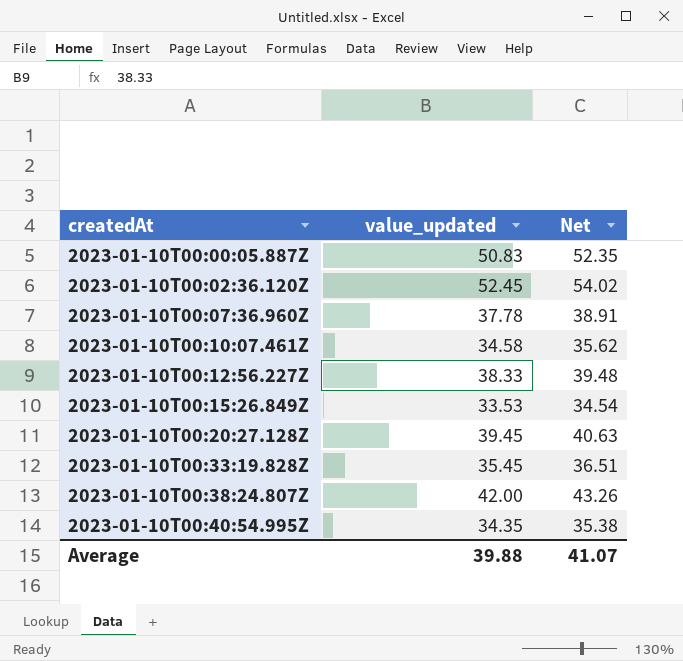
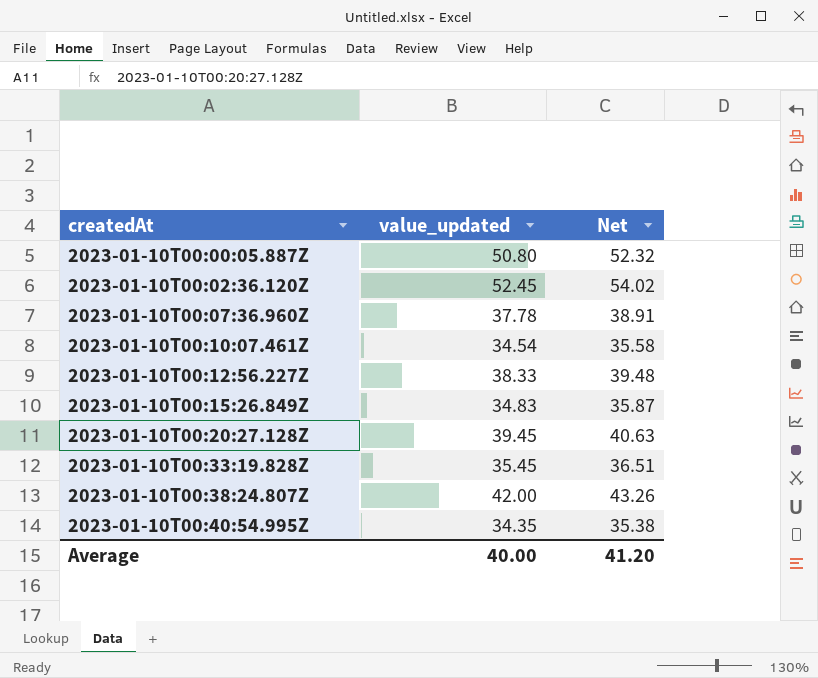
2023-01-10T00:00:05.887Z | value_updated: 50.83 -> 50.80
2023-01-10T00:00:05.887Z | Net: 52.35 -> 52.32
2023-01-10T00:10:07.461Z | value_updated: 34.58 -> 34.54
2023-01-10T00:10:07.461Z | Net: 35.62 -> 35.58
2023-01-10T00:15:26.849Z | value_updated: 33.53 -> 34.83
2023-01-10T00:15:26.849Z | Net: 34.54 -> 35.87
Average | value_updated: 39.88 -> 40.00
Average | Net: 41.07 -> 41.20

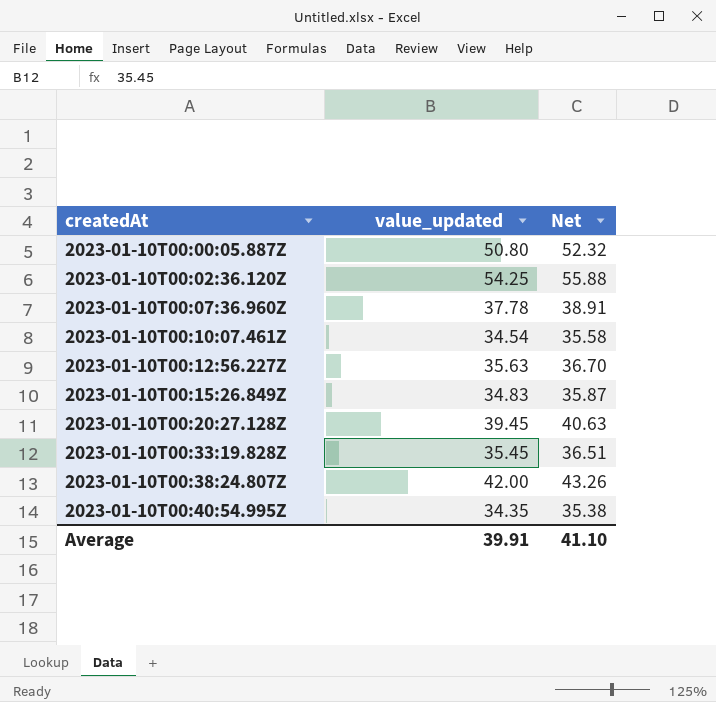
2023-01-10T00:02:36.120Z | value_updated: 52.45 -> 54.25
2023-01-10T00:02:36.120Z | Net: 54.02 -> 55.88
2023-01-10T00:12:56.227Z | value_updated: 38.33 -> 35.63
2023-01-10T00:12:56.227Z | Net: 39.48 -> 36.70
Average | value_updated: 40.00 -> 39.91
Average | Net: 41.20 -> 41.10

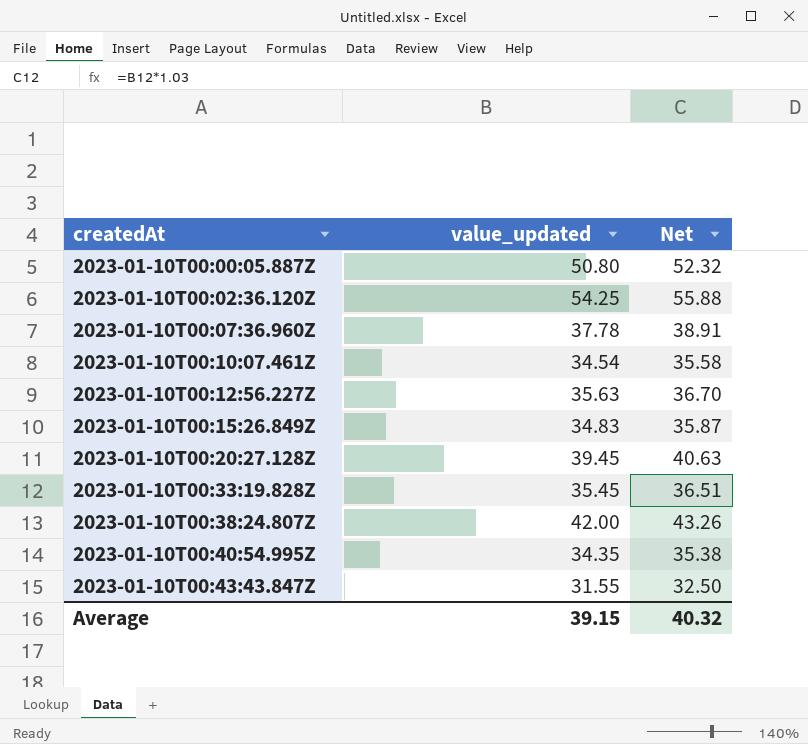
row 2023-01-10T00:43:43.847Z: none -> 31.55 | 32.50
Average | value_updated: 39.91 -> 39.15
Average | Net: 41.10 -> 40.32

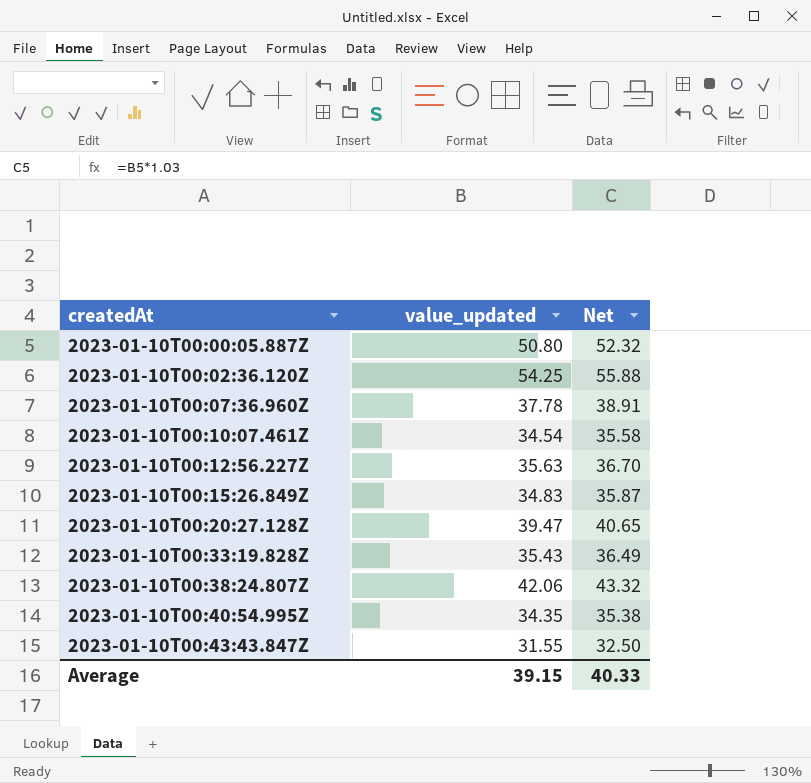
2023-01-10T00:20:27.128Z | value_updated: 39.45 -> 39.47
2023-01-10T00:20:27.128Z | Net: 40.63 -> 40.65
2023-01-10T00:33:19.828Z | value_updated: 35.45 -> 35.43
2023-01-10T00:33:19.828Z | Net: 36.51 -> 36.49
2023-01-10T00:38:24.807Z | value_updated: 42.00 -> 42.06
2023-01-10T00:38:24.807Z | Net: 43.26 -> 43.32
Average | Net: 40.32 -> 40.33

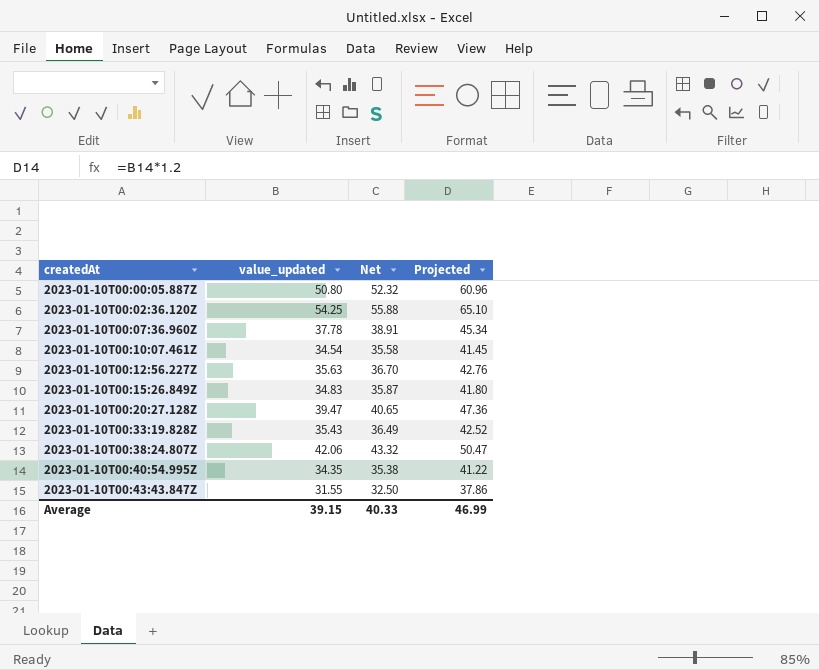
column Projected | formula: none -> [value_updated] * 1.2

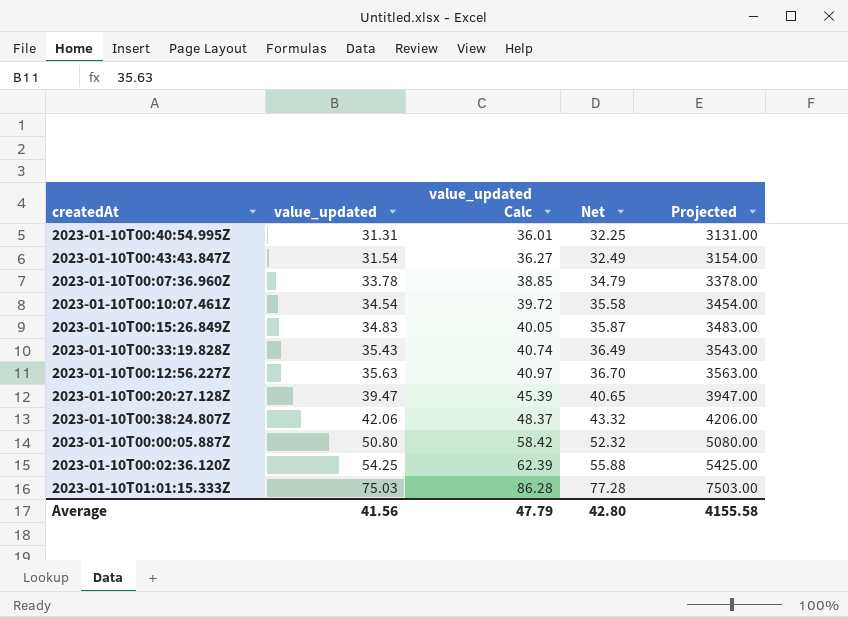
row order: createdAt ascending -> value_updated ascending
column value_updated Calc | formula: none -> [value_updated] * 1.15
column Projected | formula: [value_updated] * 1.2 -> [value_updated] * 100
2023-01-10T00:40:54.995Z | value_updated: 34.35 -> 31.31
2023-01-10T00:40:54.995Z | Net: 35.38 -> 32.25
2023-01-10T00:43:43.847Z | value_updated: 31.55 -> 31.54
2023-01-10T00:43:43.847Z | Net: 32.50 -> 32.49
2023-01-10T00:07:36.960Z | value_updated: 37.78 -> 33.78
2023-01-10T00:07:36.960Z | Net: 38.91 -> 34.79
row 2023-01-10T01:01:15.333Z: none -> 75.03 | 86.28 | 77.28 | 7503.00
Average | value_updated: 39.15 -> 41.56
Average | Net: 40.33 -> 42.80
Average | Projected: 46.99 -> 4155.58

